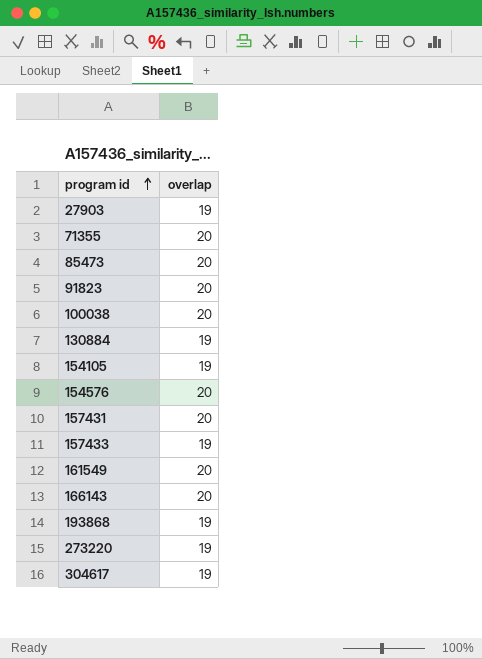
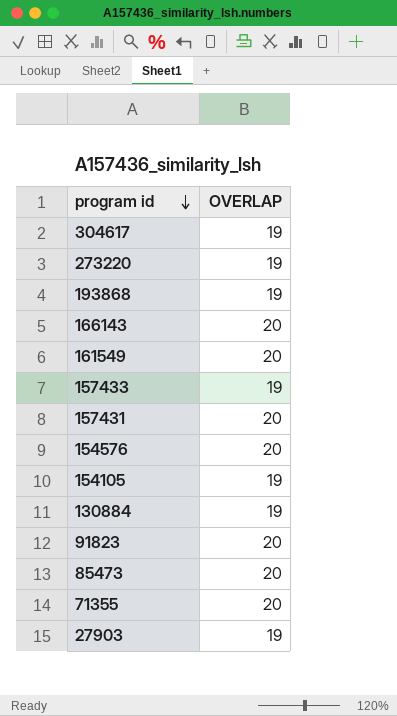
row order: program id ascending -> program id descending
column name: overlap -> OVERLAP
row 100038: 20 -> none

